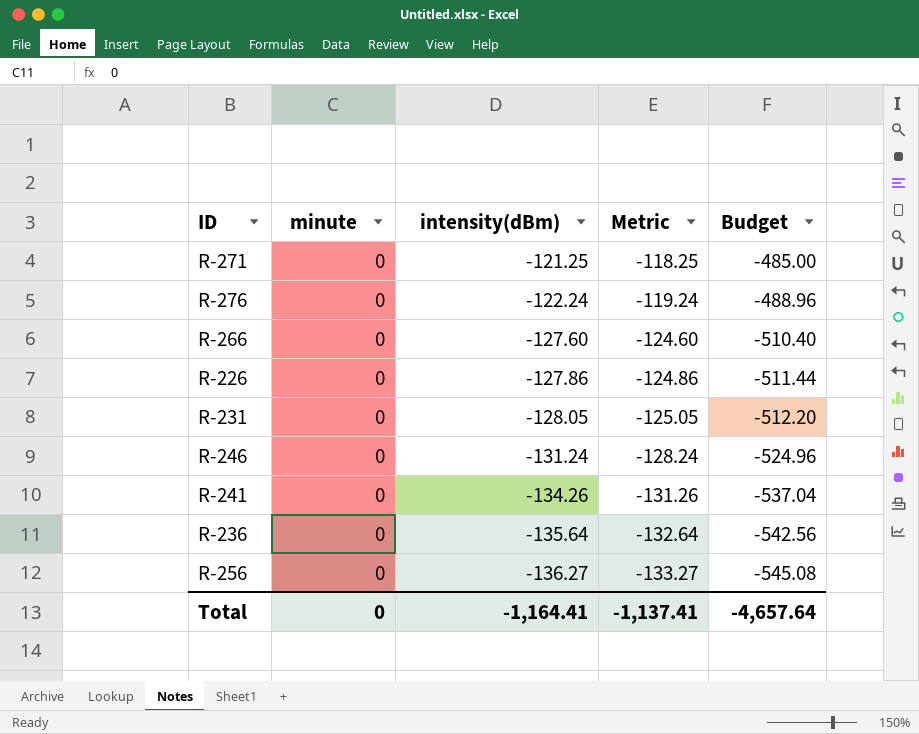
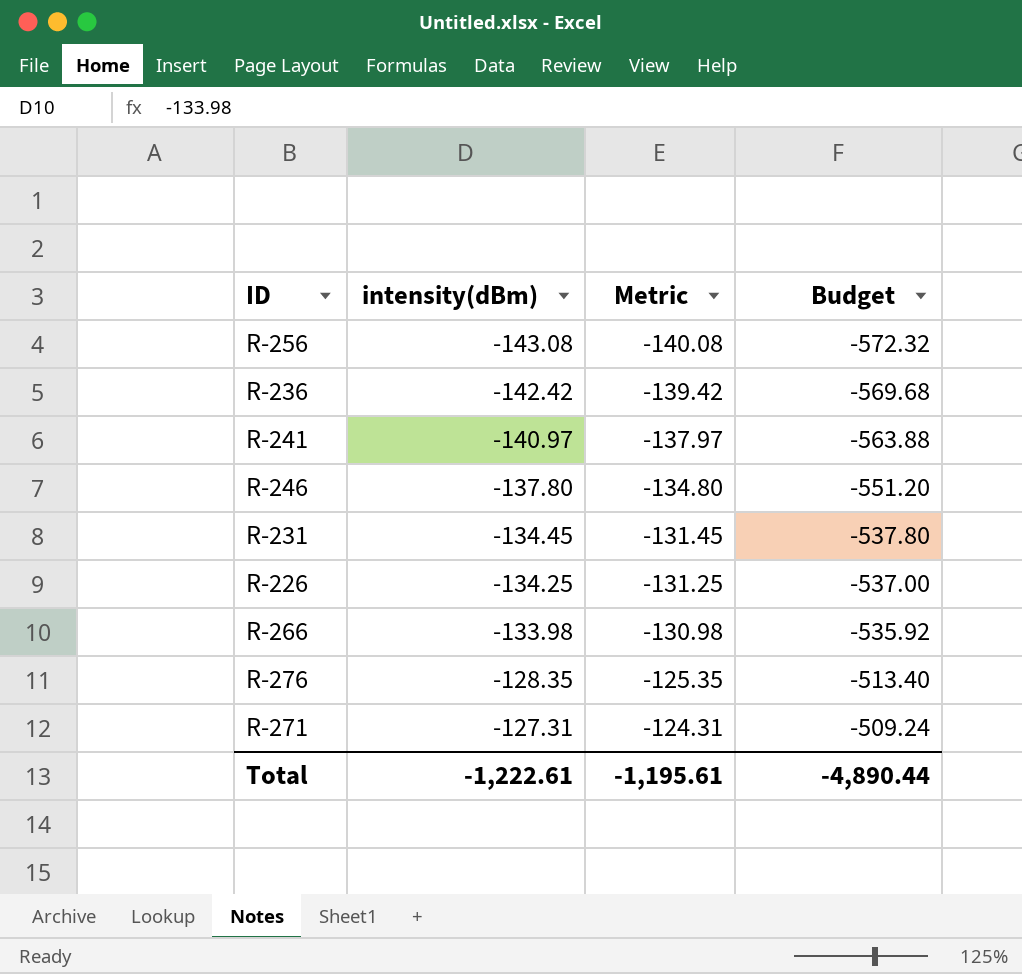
row order: intensity(dBm) descending -> intensity(dBm) ascending
column minute | position: 2 -> none
R-256 | intensity(dBm): -136.27 -> -143.08
R-256 | Metric: -133.27 -> -140.08
R-256 | Budget: -545.08 -> -572.32
R-236 | intensity(dBm): -135.64 -> -142.42
R-236 | Metric: -132.64 -> -139.42
R-236 | Budget: -542.56 -> -569.68
R-241 | intensity(dBm): -134.26 -> -140.97
R-241 | Metric: -131.26 -> -137.97
R-241 | Budget: -537.04 -> -563.88
R-246 | intensity(dBm): -131.24 -> -137.80
R-246 | Metric: -128.24 -> -134.80
R-246 | Budget: -524.96 -> -551.20
R-231 | intensity(dBm): -128.05 -> -134.45
R-231 | Metric: -125.05 -> -131.45
R-231 | Budget: -512.20 -> -537.80
R-226 | intensity(dBm): -127.86 -> -134.25
R-226 | Metric: -124.86 -> -131.25
R-226 | Budget: -511.44 -> -537.00
R-266 | intensity(dBm): -127.60 -> -133.98
R-266 | Metric: -124.60 -> -130.98
R-266 | Budget: -510.40 -> -535.92
R-276 | intensity(dBm): -122.24 -> -128.35
R-276 | Metric: -119.24 -> -125.35
R-276 | Budget: -488.96 -> -513.40
R-271 | intensity(dBm): -121.25 -> -127.31
R-271 | Metric: -118.25 -> -124.31
R-271 | Budget: -485.00 -> -509.24
Total | intensity(dBm): -1,164.41 -> -1,222.61
Total | Metric: -1,137.41 -> -1,195.61
Total | Budget: -4,657.64 -> -4,890.44

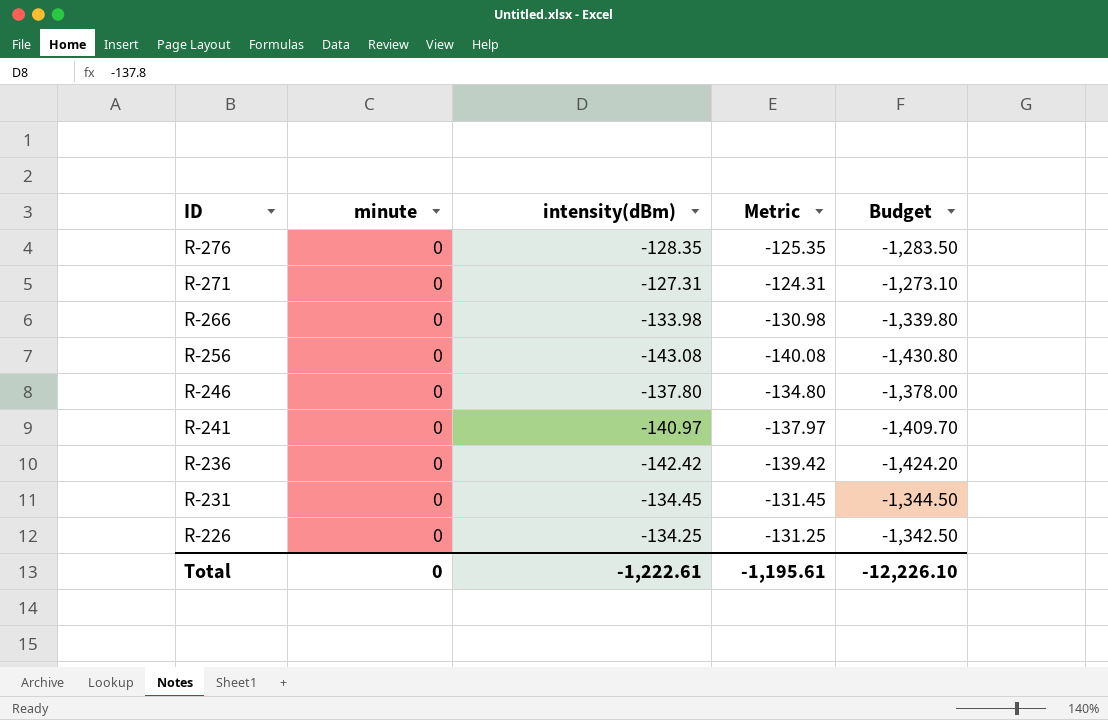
row order: intensity(dBm) ascending -> ID descending
column minute | position: none -> 2
column Budget | formula: [intensity(dBm)] * 4 -> [intensity(dBm)] * 10
Total | Budget: -4,890.44 -> -12,226.10

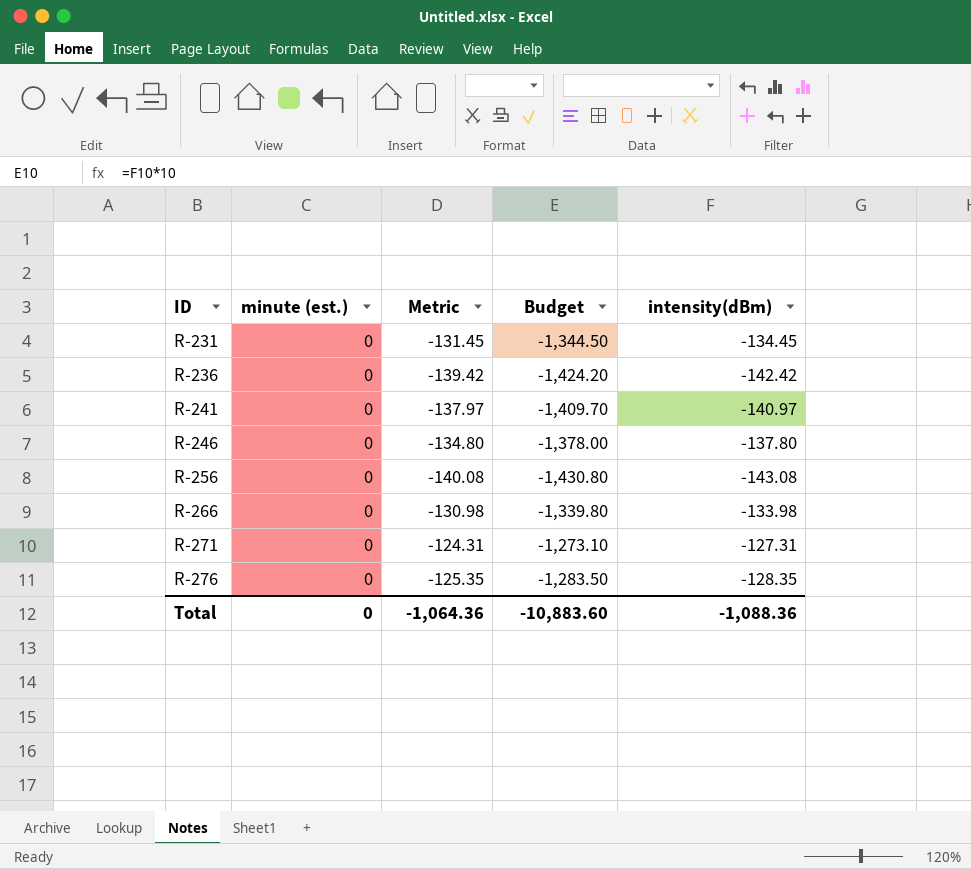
row order: ID descending -> ID ascending
column name: minute -> minute (est.)
column intensity(dBm) | position: 3 -> 5
row R-226: 0 | -134.25 | -131.25 | -1,342.50 -> none
Total | Metric: -1,195.61 -> -1,064.36
Total | Budget: -12,226.10 -> -10,883.60
Total | intensity(dBm): -1,222.61 -> -1,088.36

